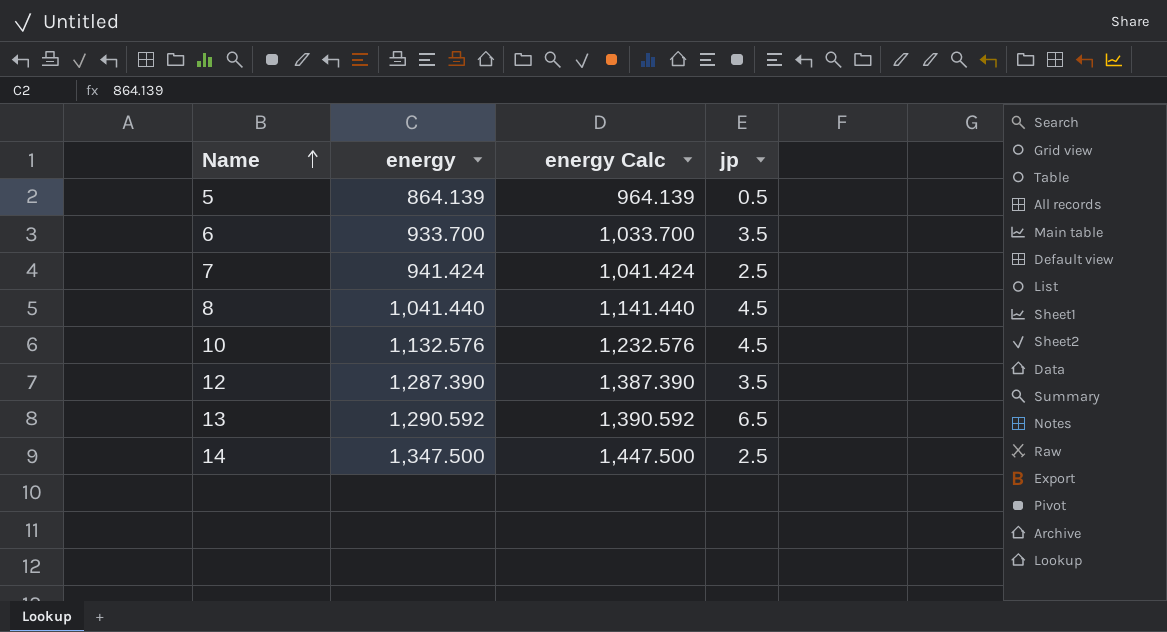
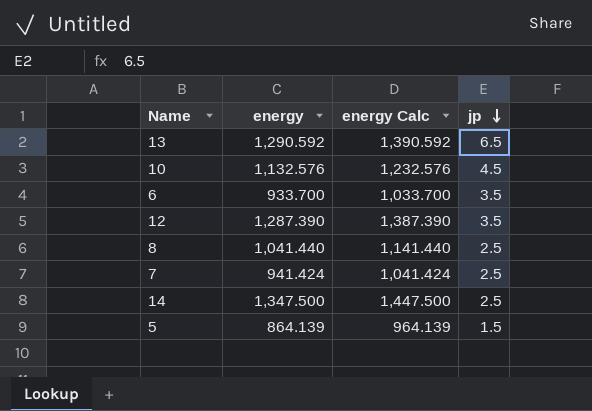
row order: Name ascending -> jp descending
8 | jp: 4.5 -> 2.5
5 | jp: 0.5 -> 1.5

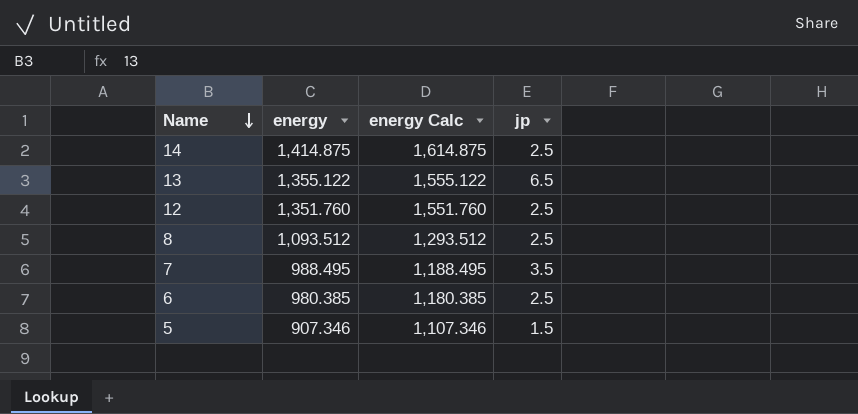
row order: jp descending -> Name descending
column energy Calc | formula: [energy] + 100 -> [energy] + 200
row 10: 1,132.576 | 1,232.576 | 4.5 -> none
14 | energy: 1,347.500 -> 1,414.875
13 | energy: 1,290.592 -> 1,355.122
12 | energy: 1,287.390 -> 1,351.760
12 | jp: 3.5 -> 2.5
8 | energy: 1,041.440 -> 1,093.512
7 | energy: 941.424 -> 988.495
7 | jp: 2.5 -> 3.5
6 | energy: 933.700 -> 980.385
6 | jp: 3.5 -> 2.5
5 | energy: 864.139 -> 907.346

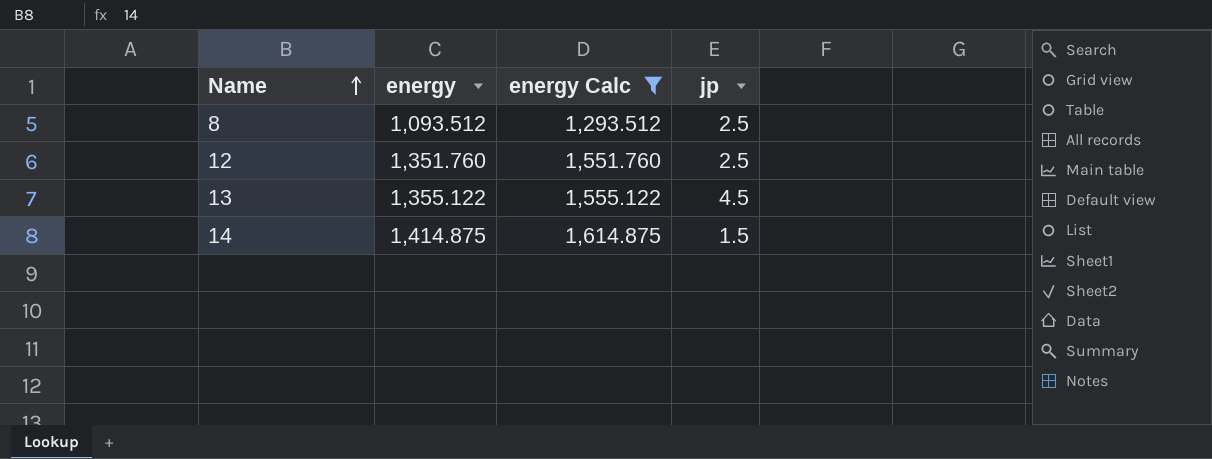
filter: none -> energy Calc >= 1,293.512
row order: Name descending -> Name ascending
13 | jp: 6.5 -> 4.5
14 | jp: 2.5 -> 1.5

